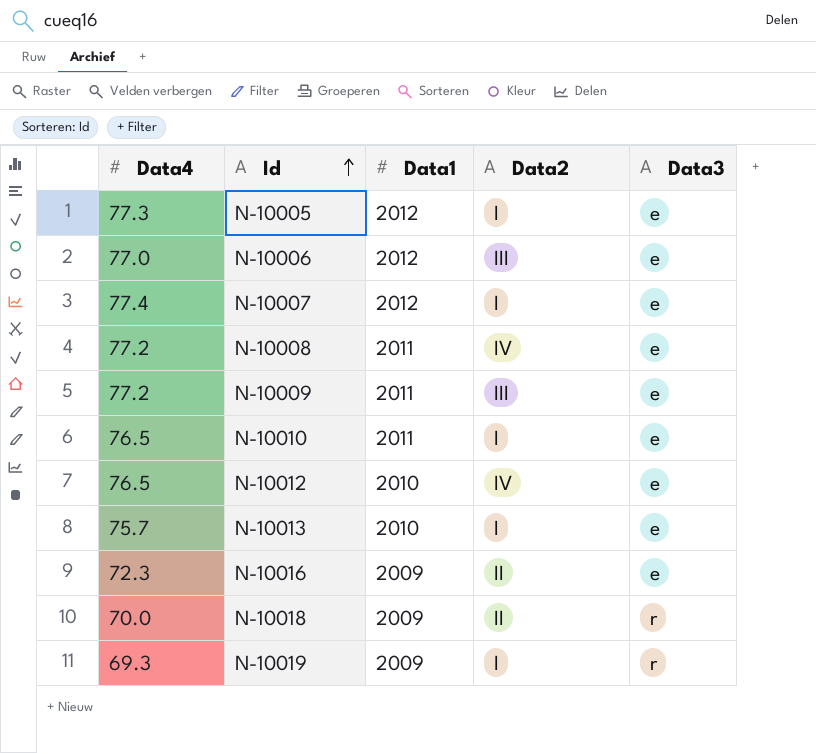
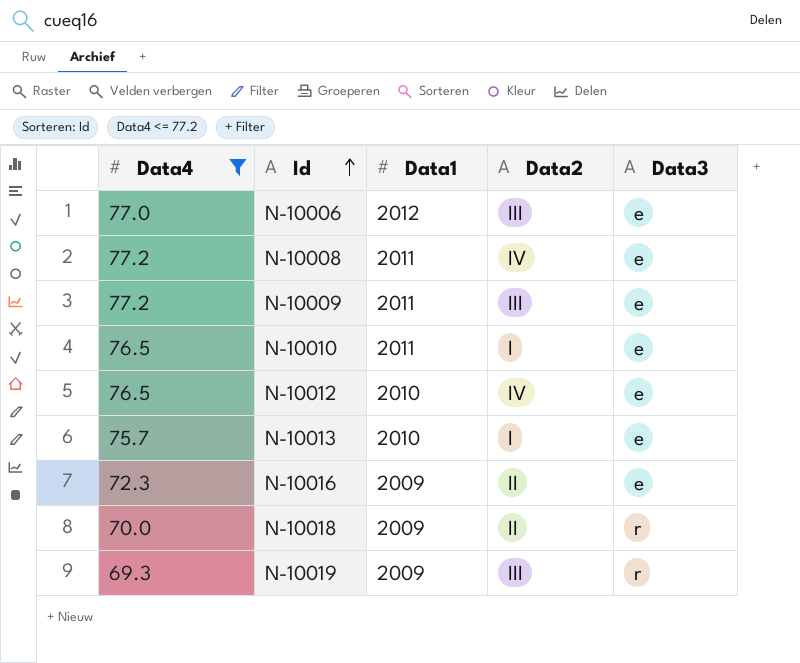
filter: none -> Data4 <= 77.2
N-10019 | Data2: I -> III

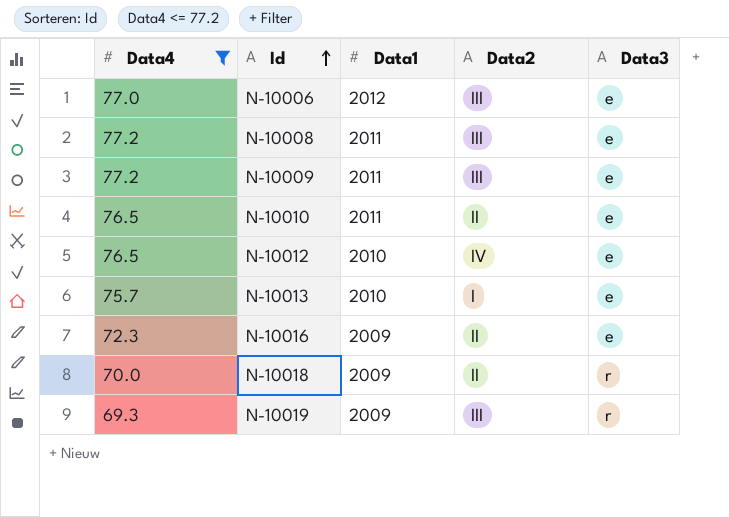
N-10008 | Data2: IV -> III
N-10010 | Data2: I -> II

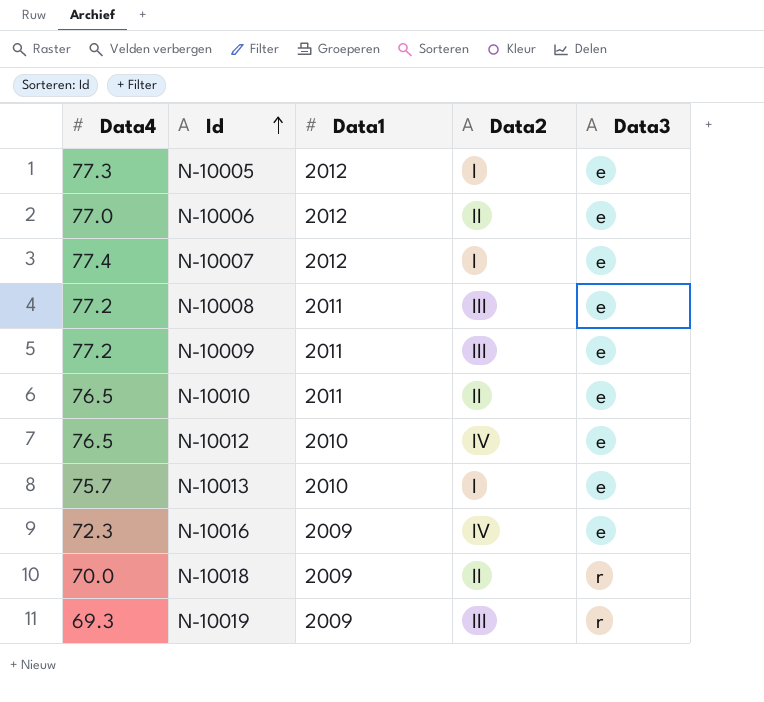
filter: Data4 <= 77.2 -> none
N-10006 | Data2: III -> II
N-10016 | Data2: II -> IV

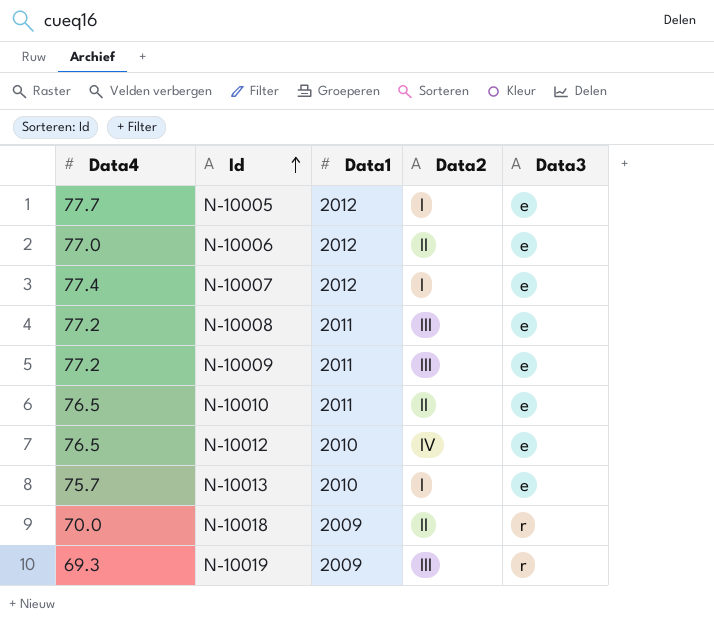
row N-10016: 72.3 | 2009 | IV | e -> none
N-10005 | Data4: 77.3 -> 77.7

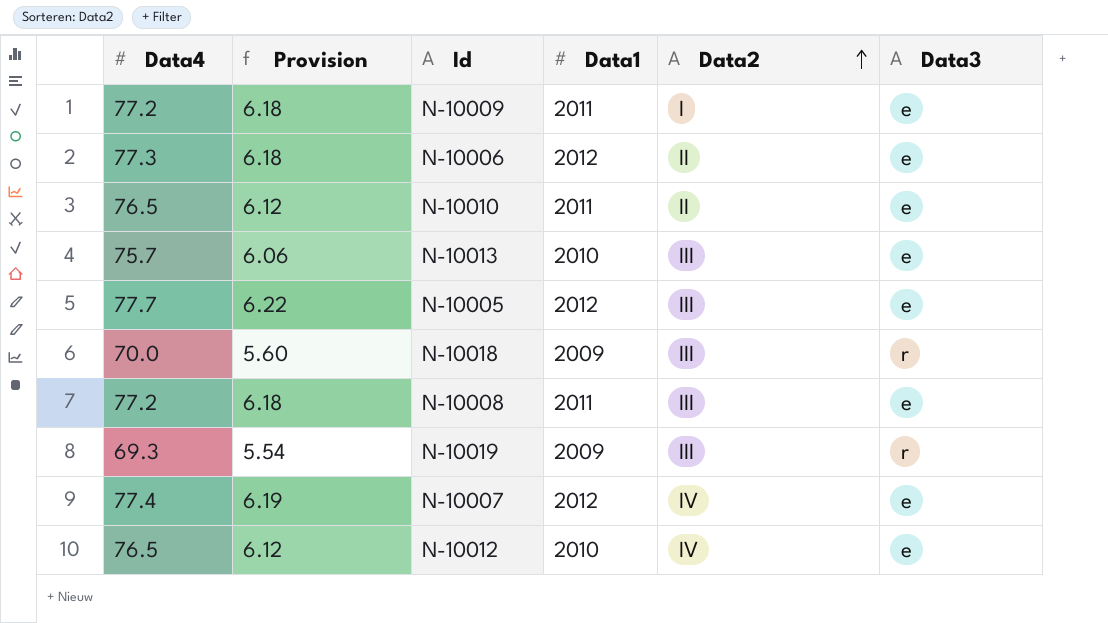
row order: Id ascending -> Data2 ascending
column Provision | formula: none -> [Data4] * 0.08
N-10009 | Data2: III -> I
N-10006 | Data4: 77.0 -> 77.3
N-10013 | Data2: I -> III
N-10005 | Data2: I -> III
N-10018 | Data2: II -> III
N-10007 | Data2: I -> IV

